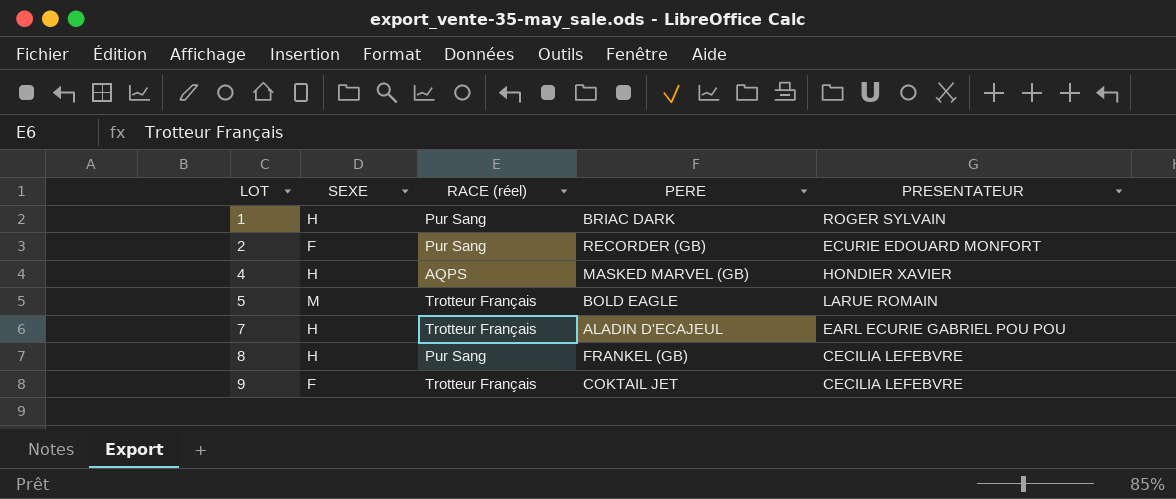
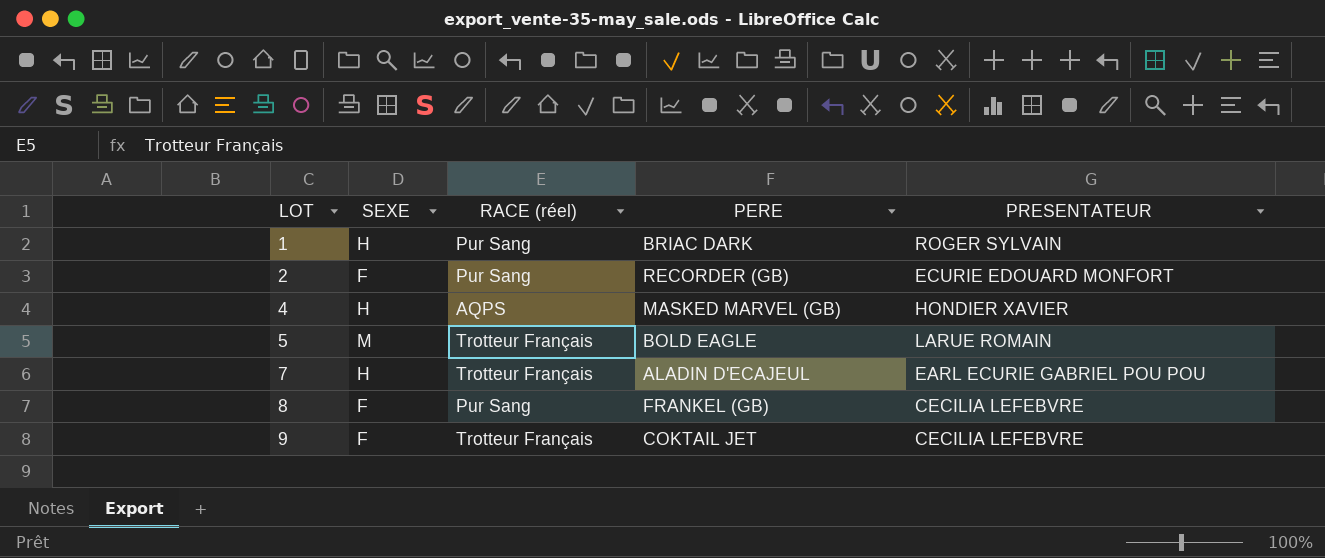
8 | SEXE: H -> F

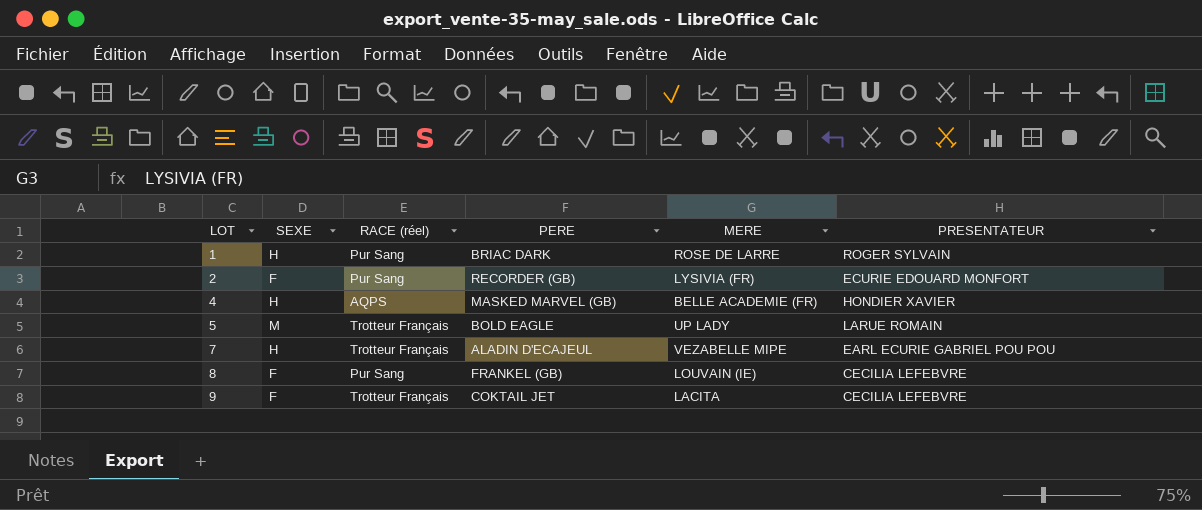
column MERE | position: none -> 5

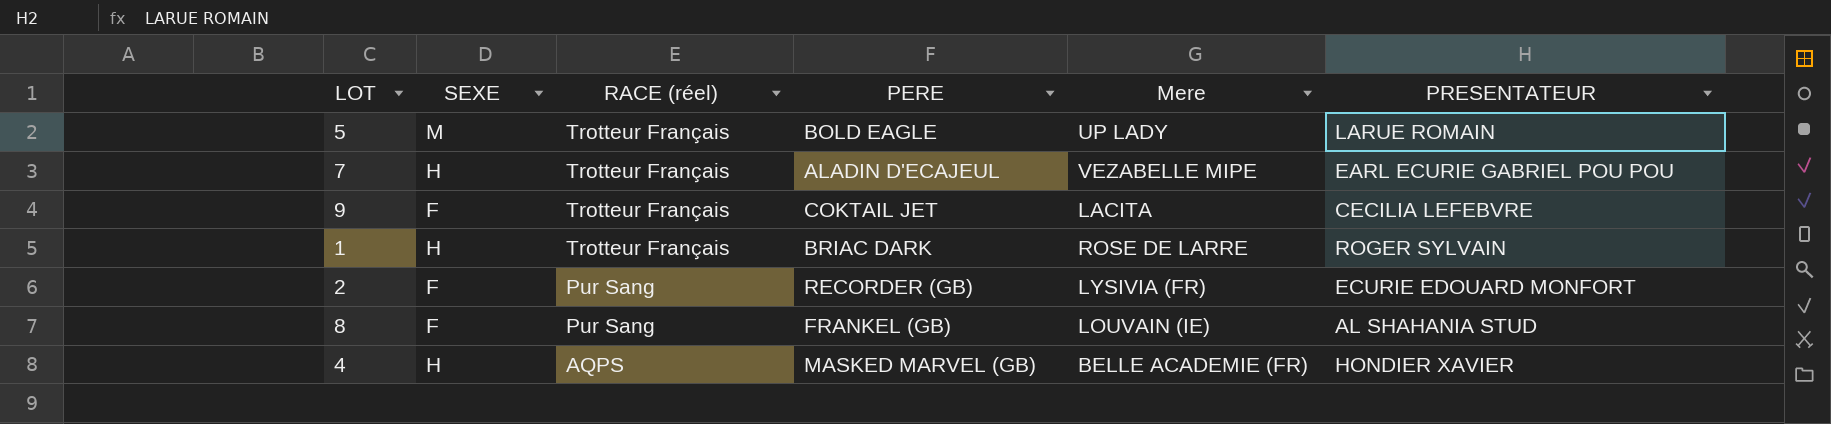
row order: LOT ascending -> RACE (réel) descending
column name: MERE -> Mere
1 | RACE (réel): Pur Sang -> Trotteur Français
8 | PRESENTATEUR: CECILIA LEFEBVRE -> AL SHAHANIA STUD

